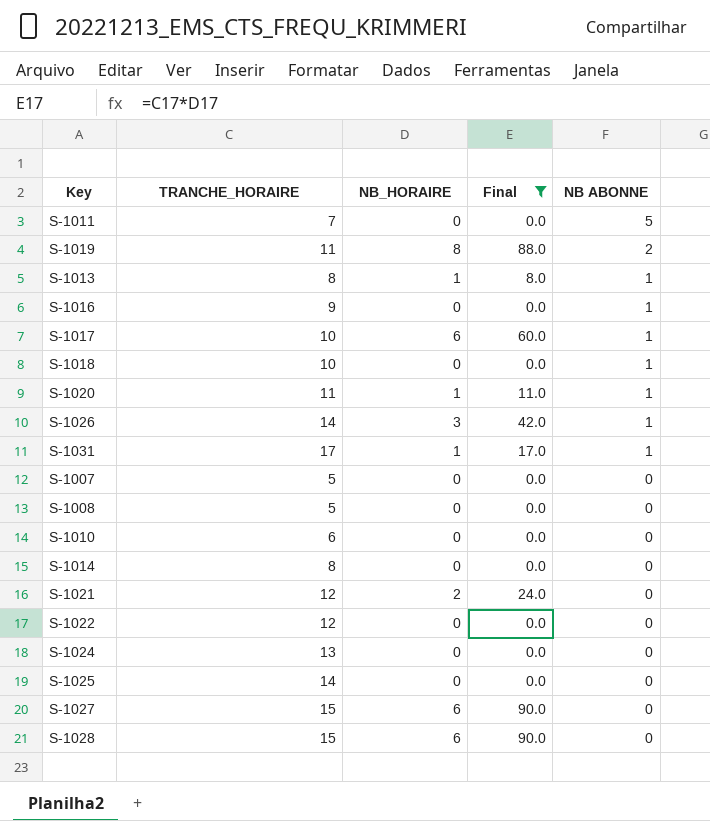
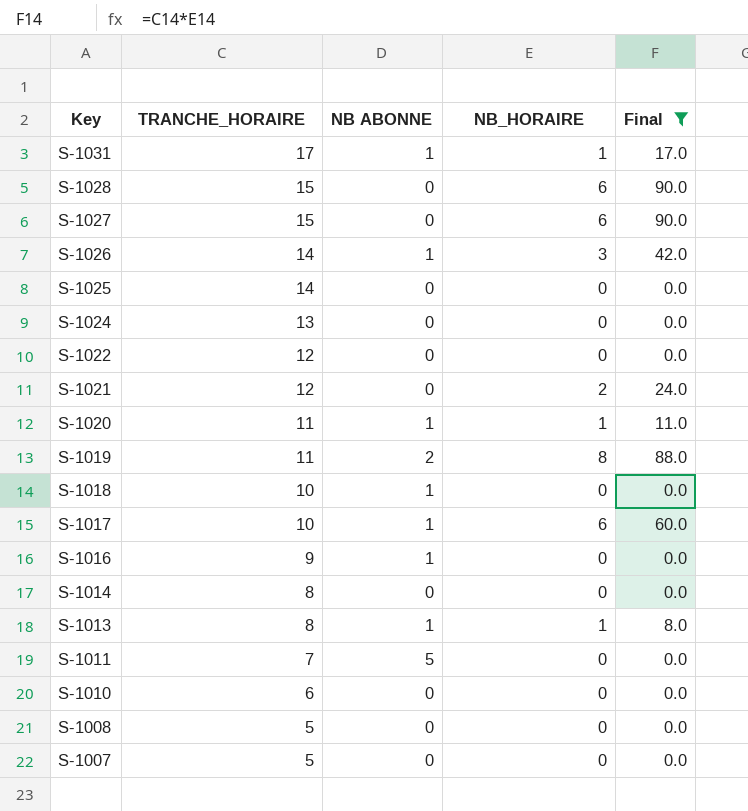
row order: NB ABONNE descending -> Key descending
column NB ABONNE | position: 5 -> 3

